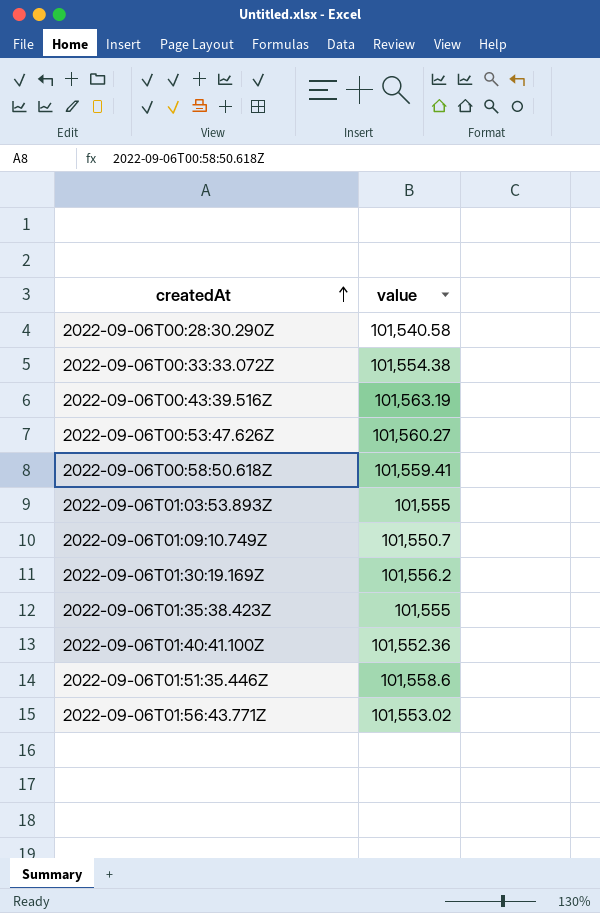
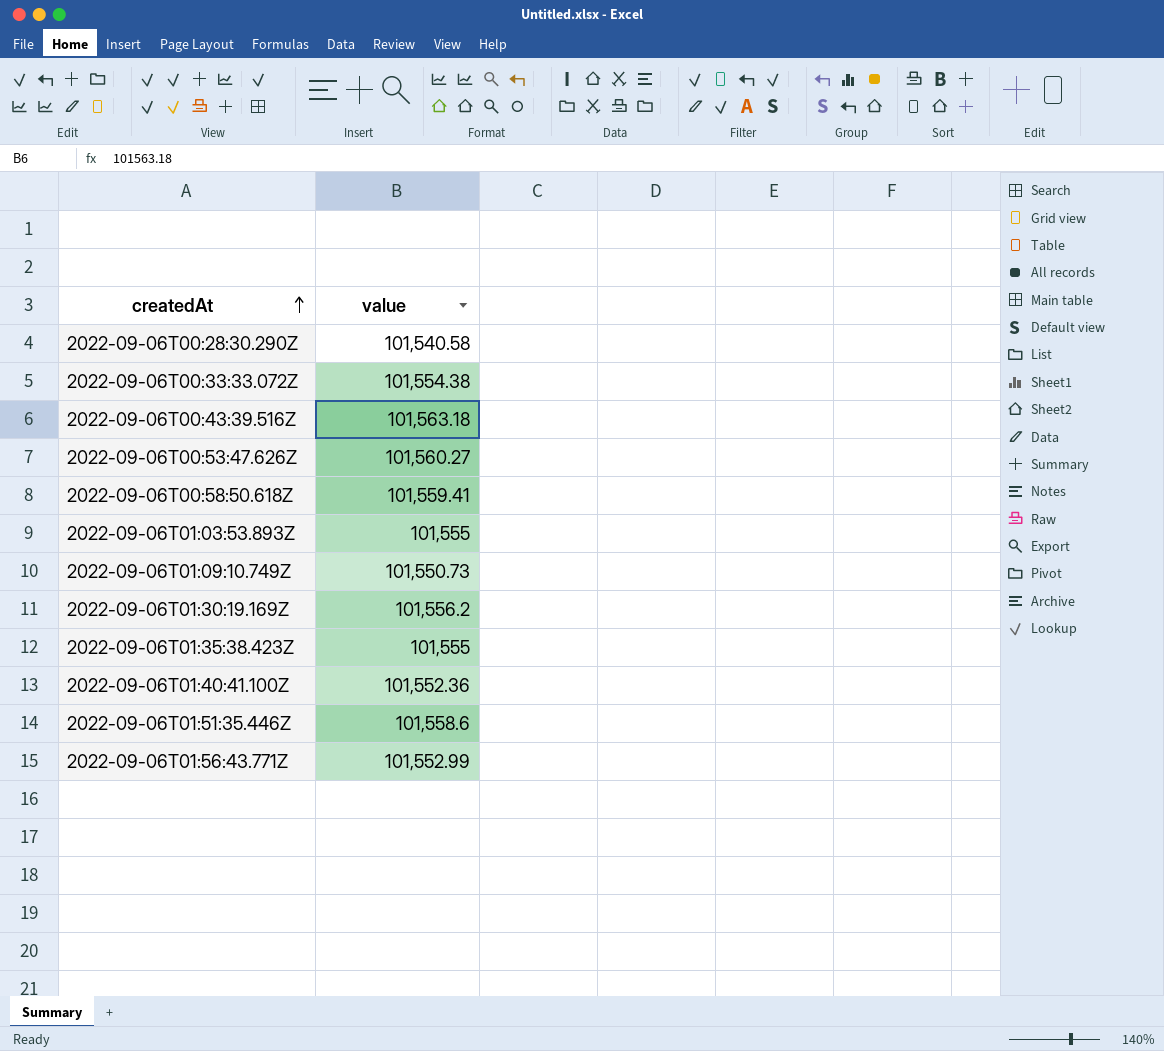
2022-09-06T00:43:39.516Z | value: 101,563.19 -> 101,563.18
2022-09-06T01:09:10.749Z | value: 101,550.7 -> 101,550.73
2022-09-06T01:56:43.771Z | value: 101,553.02 -> 101,552.99

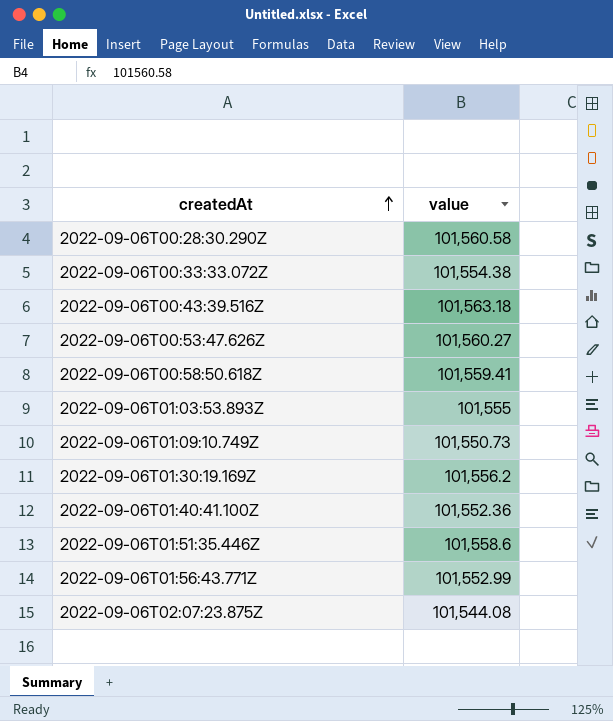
row 2022-09-06T01:35:38.423Z: 101,555 -> none
2022-09-06T00:28:30.290Z | value: 101,540.58 -> 101,560.58
row 2022-09-06T02:07:23.875Z: none -> 101,544.08

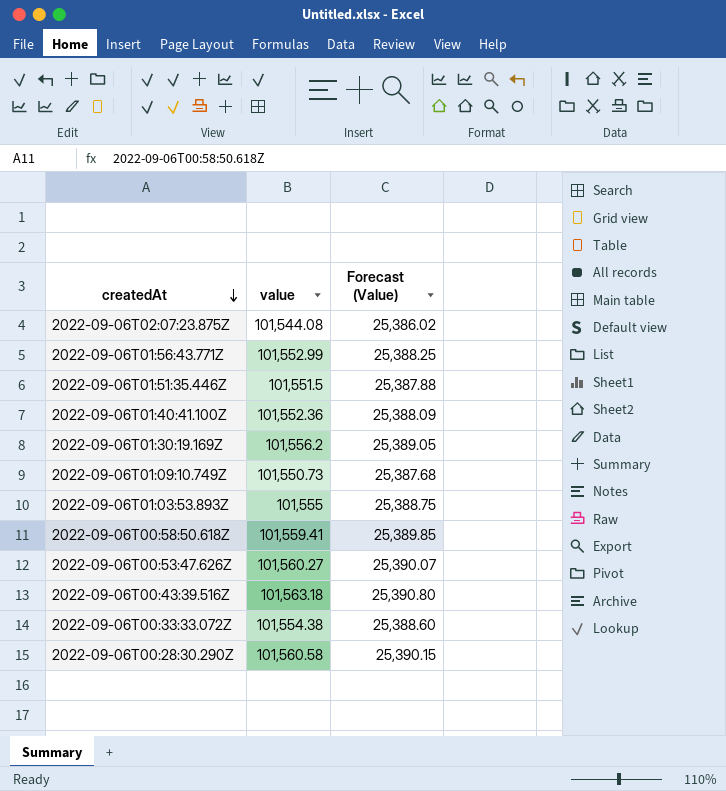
row order: createdAt ascending -> createdAt descending
column Forecast (Value) | formula: none -> [value] * 0.25
2022-09-06T01:51:35.446Z | value: 101,558.6 -> 101,551.5

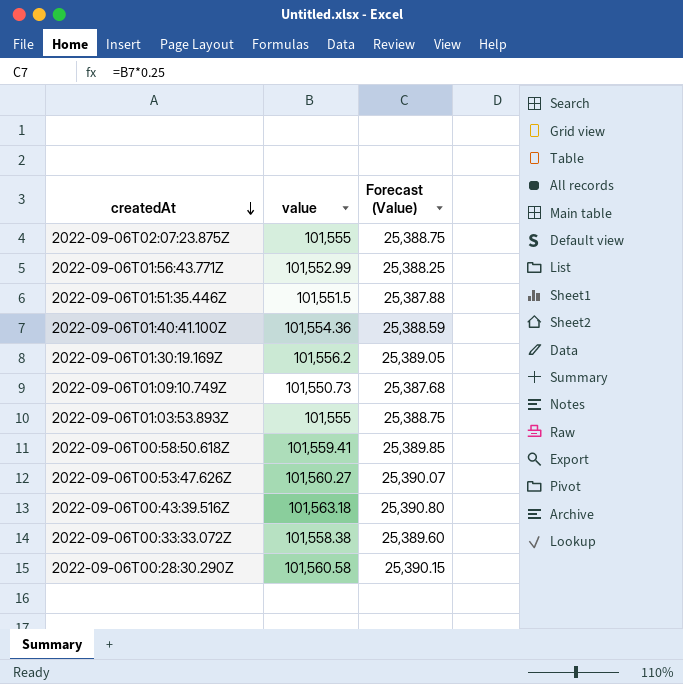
2022-09-06T02:07:23.875Z | value: 101,544.08 -> 101,555
2022-09-06T02:07:23.875Z | Forecast (Value): 25,386.02 -> 25,388.75
2022-09-06T01:40:41.100Z | value: 101,552.36 -> 101,554.36
2022-09-06T01:40:41.100Z | Forecast (Value): 25,388.09 -> 25,388.59
2022-09-06T00:33:33.072Z | value: 101,554.38 -> 101,558.38
2022-09-06T00:33:33.072Z | Forecast (Value): 25,388.60 -> 25,389.60

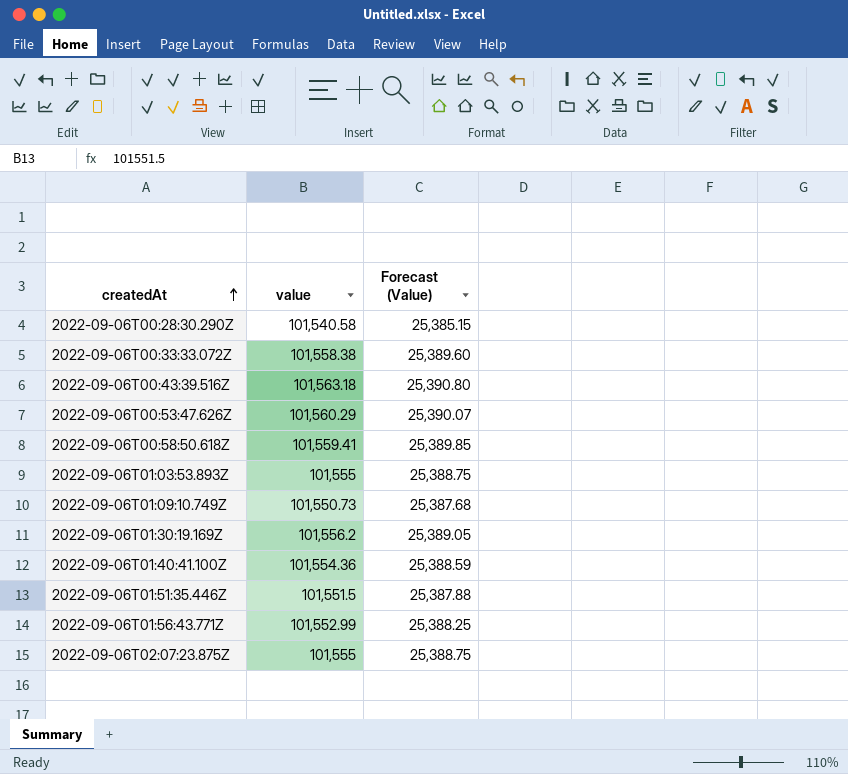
row order: createdAt descending -> createdAt ascending
2022-09-06T00:28:30.290Z | value: 101,560.58 -> 101,540.58
2022-09-06T00:28:30.290Z | Forecast (Value): 25,390.15 -> 25,385.15
2022-09-06T00:53:47.626Z | value: 101,560.27 -> 101,560.29

